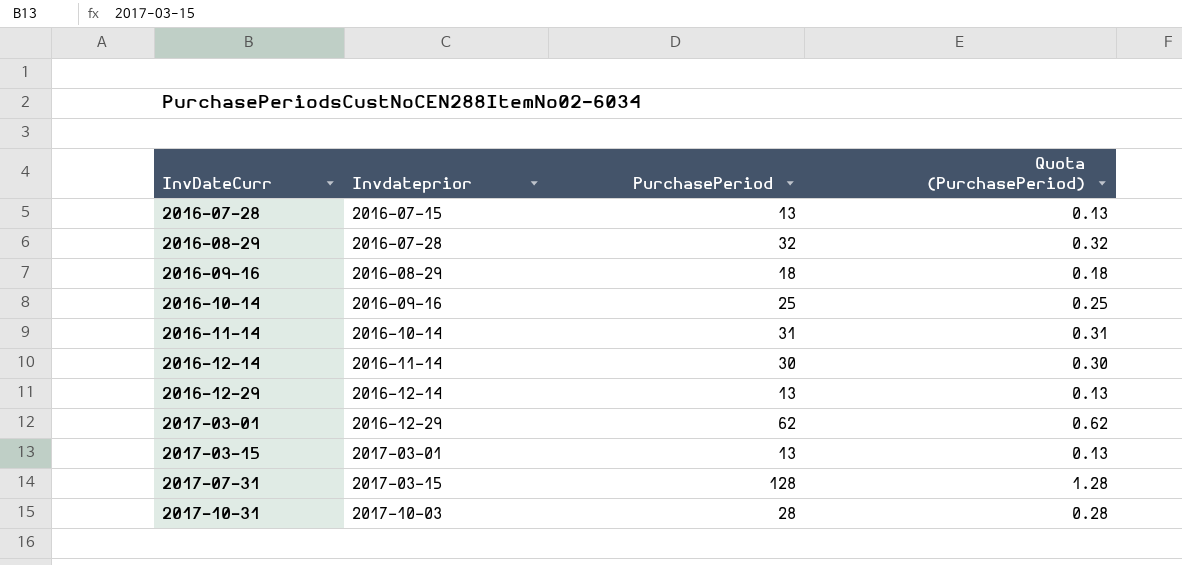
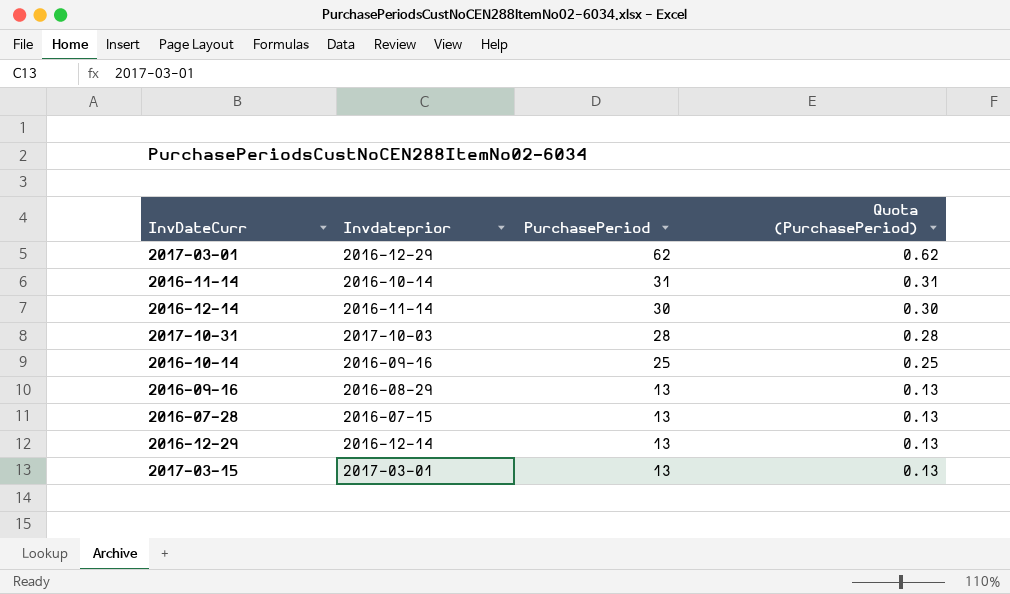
row order: InvDateCurr ascending -> PurchasePeriod descending
row 2016-08-29: 2016-07-28 | 32 | 0.32 -> none
row 2017-07-31: 2017-03-15 | 128 | 1.28 -> none
2016-09-16 | PurchasePeriod: 18 -> 13
2016-09-16 | Quota (PurchasePeriod): 0.18 -> 0.13

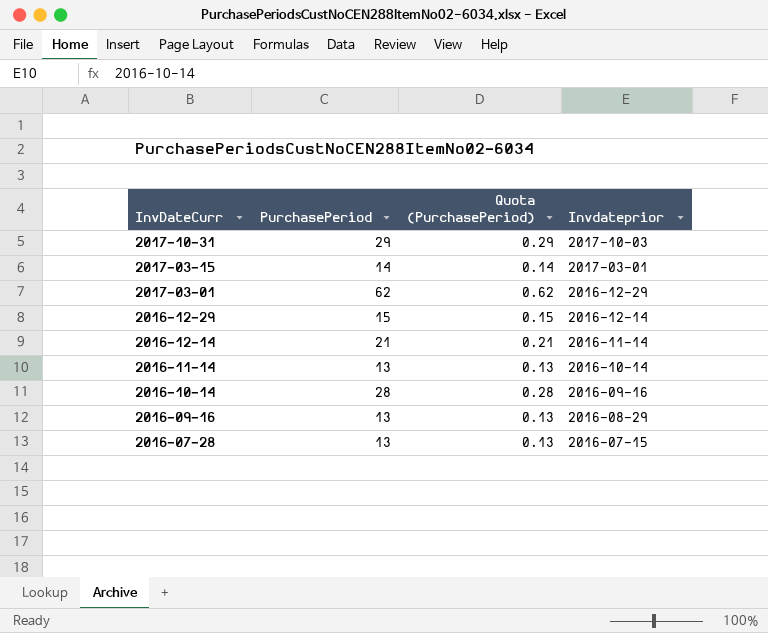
row order: PurchasePeriod descending -> InvDateCurr descending
column Invdateprior | position: 2 -> 4
2017-10-31 | PurchasePeriod: 28 -> 29
2017-10-31 | Quota (PurchasePeriod): 0.28 -> 0.29
2017-03-15 | PurchasePeriod: 13 -> 14
2017-03-15 | Quota (PurchasePeriod): 0.13 -> 0.14
2016-12-29 | PurchasePeriod: 13 -> 15
2016-12-29 | Quota (PurchasePeriod): 0.13 -> 0.15
2016-12-14 | PurchasePeriod: 30 -> 21
2016-12-14 | Quota (PurchasePeriod): 0.30 -> 0.21
2016-11-14 | PurchasePeriod: 31 -> 13
2016-11-14 | Quota (PurchasePeriod): 0.31 -> 0.13
2016-10-14 | PurchasePeriod: 25 -> 28
2016-10-14 | Quota (PurchasePeriod): 0.25 -> 0.28

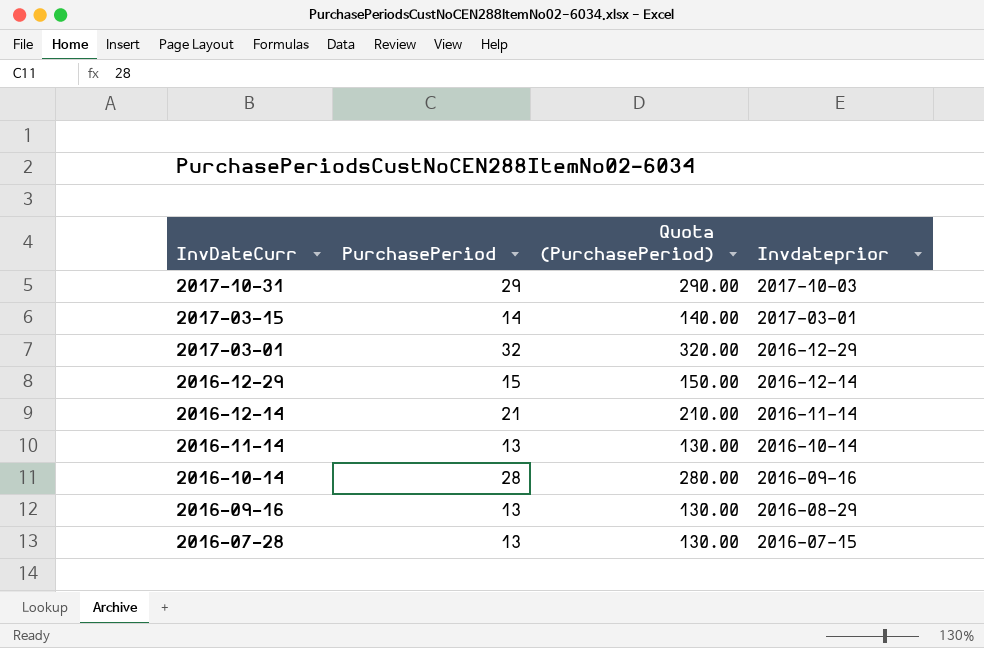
column Quota (PurchasePeriod) | formula: [PurchasePeriod] * 0.01 -> [PurchasePeriod] * 10
2017-03-01 | PurchasePeriod: 62 -> 32

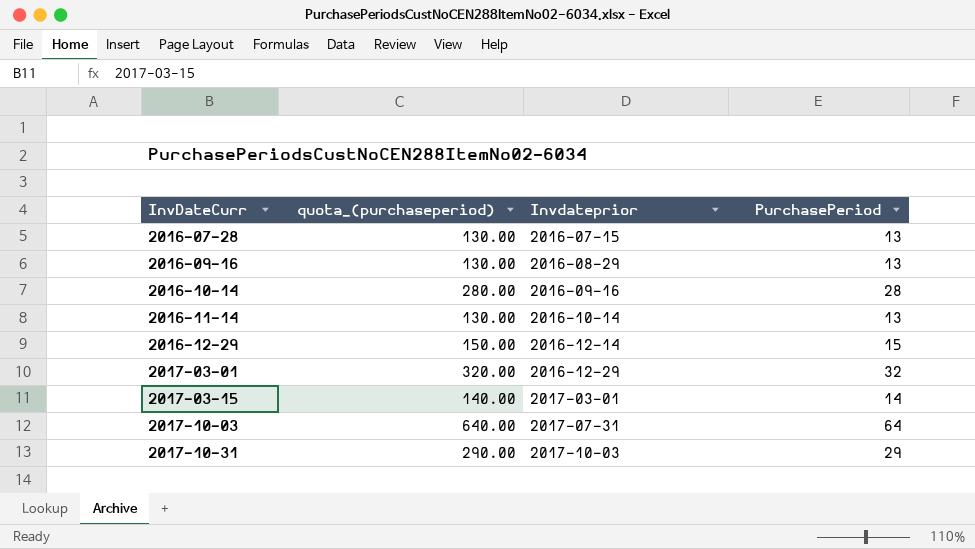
row order: InvDateCurr descending -> InvDateCurr ascending
column name: Quota (PurchasePeriod) -> quota_(purchaseperiod)
column PurchasePeriod | position: 2 -> 4
row 2016-12-14: 21 | 210.00 | 2016-11-14 -> none
row 2017-10-03: none -> 640.00 | 2017-07-31 | 64

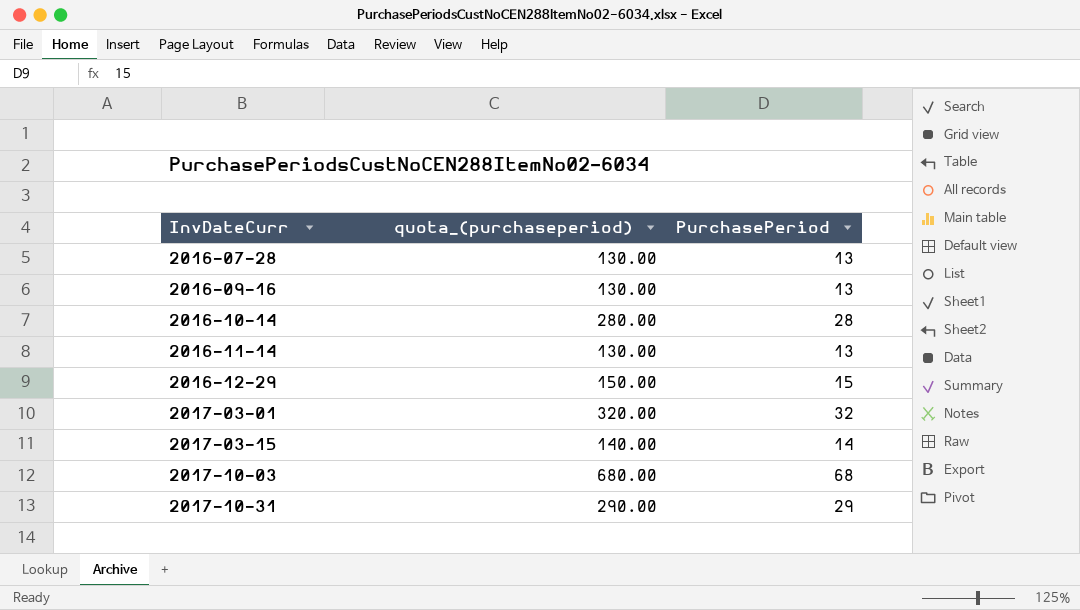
column Invdateprior | position: 3 -> none
2017-10-03 | quota_(purchaseperiod): 640.00 -> 680.00
2017-10-03 | PurchasePeriod: 64 -> 68

